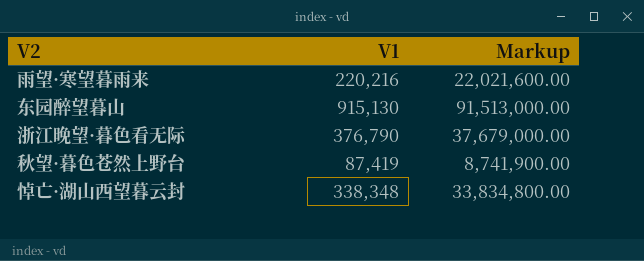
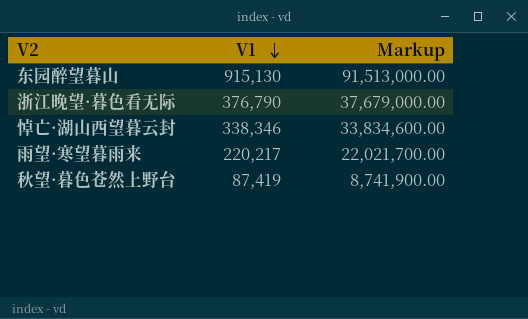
row order: none -> V1 descending
悼亡·湖山西望暮云封 | V1: 338,348 -> 338,346
悼亡·湖山西望暮云封 | Markup: 33,834,800.00 -> 33,834,600.00
雨望·寒望暮雨来 | V1: 220,216 -> 220,217
雨望·寒望暮雨来 | Markup: 22,021,600.00 -> 22,021,700.00

